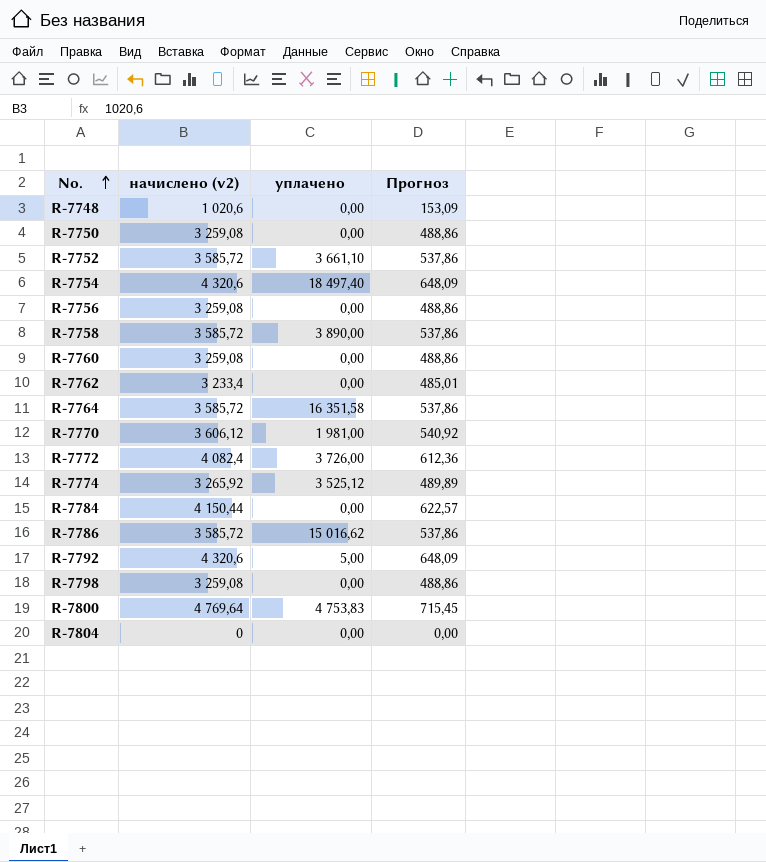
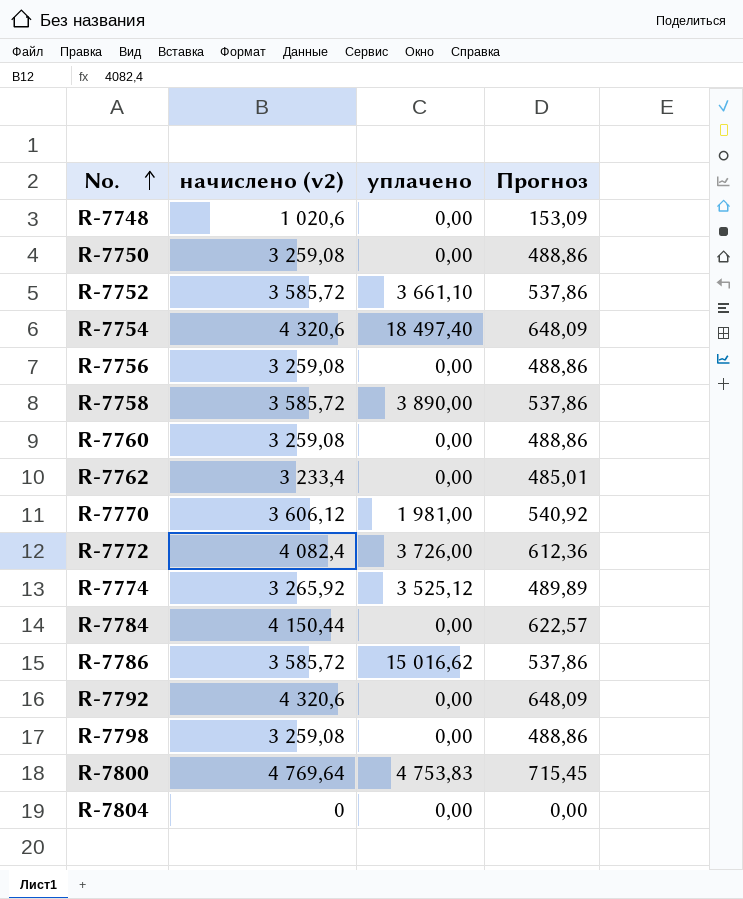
row R-7764: 3 585,72 | 16 351,58 | 537,86 -> none
R-7792 | уплачено: 5,00 -> 0,00

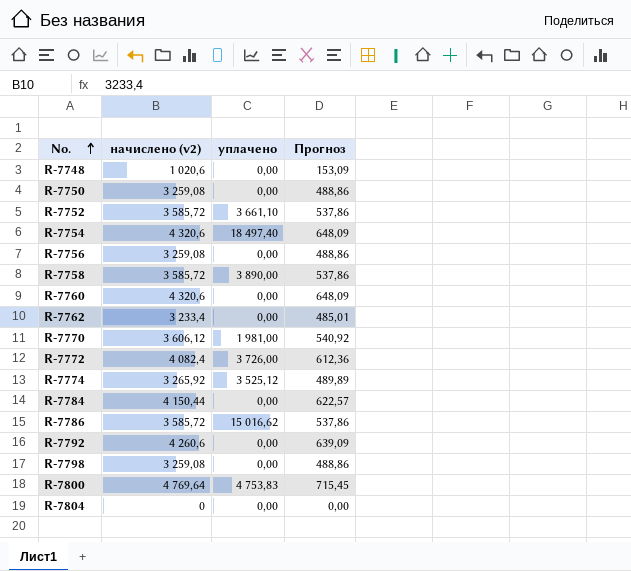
R-7760 | начислено (v2): 3 259,08 -> 4 320,6
R-7760 | Прогноз: 488,86 -> 648,09
R-7792 | начислено (v2): 4 320,6 -> 4 260,6
R-7792 | Прогноз: 648,09 -> 639,09

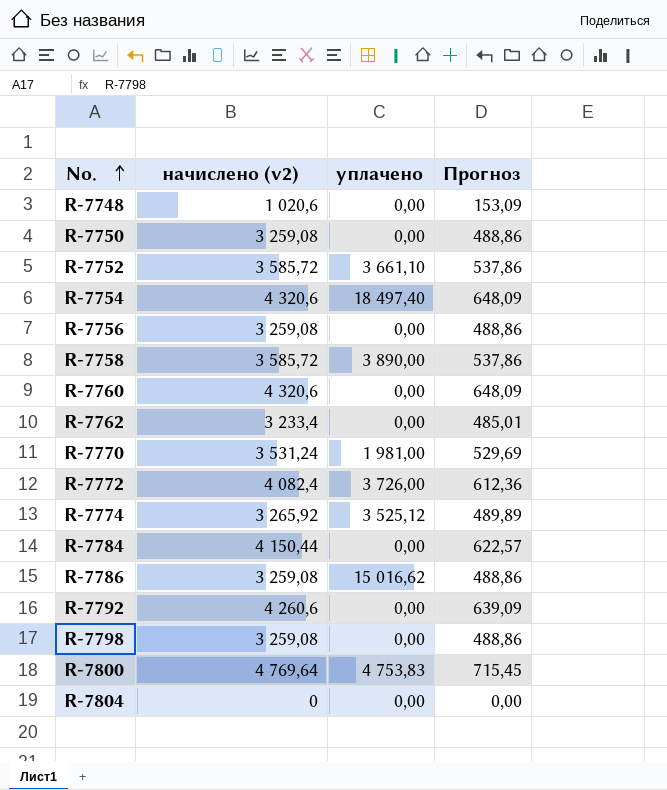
R-7770 | начислено (v2): 3 606,12 -> 3 531,24
R-7770 | Прогноз: 540,92 -> 529,69
R-7786 | начислено (v2): 3 585,72 -> 3 259,08
R-7786 | Прогноз: 537,86 -> 488,86

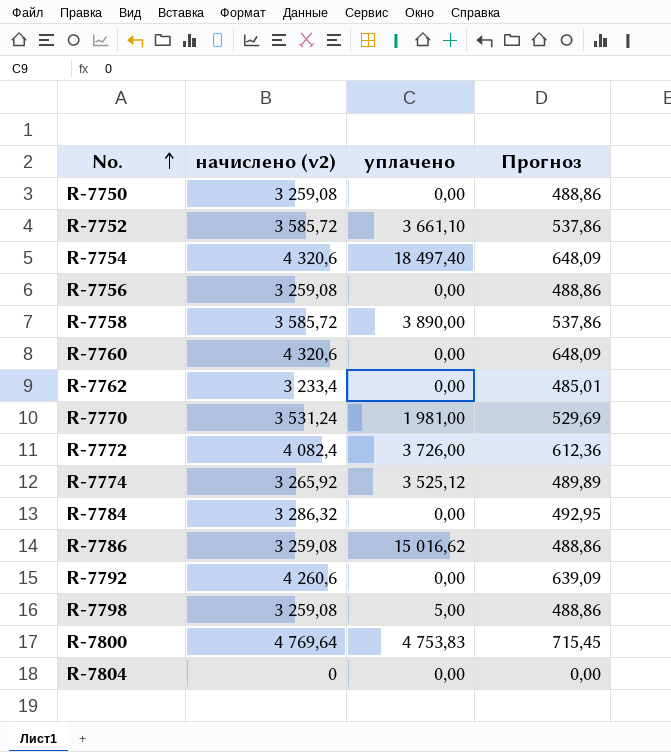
row R-7748: 1 020,6 | 0,00 | 153,09 -> none
R-7784 | начислено (v2): 4 150,44 -> 3 286,32
R-7784 | Прогноз: 622,57 -> 492,95
R-7798 | уплачено: 0,00 -> 5,00

